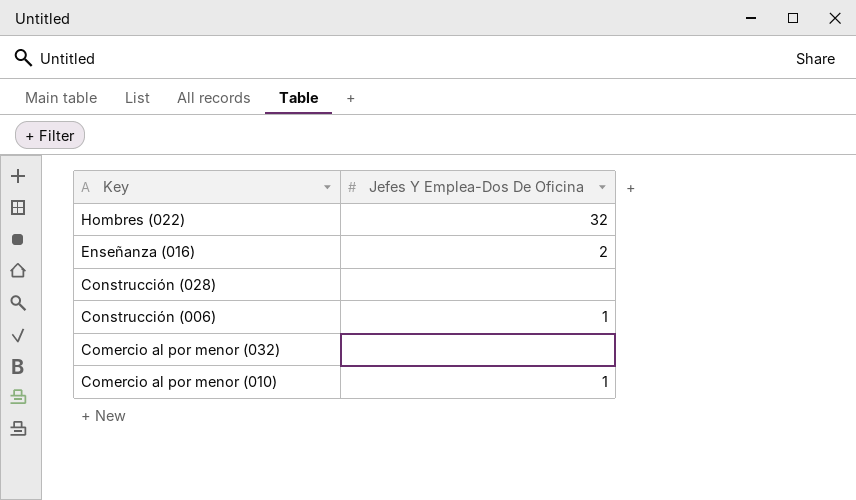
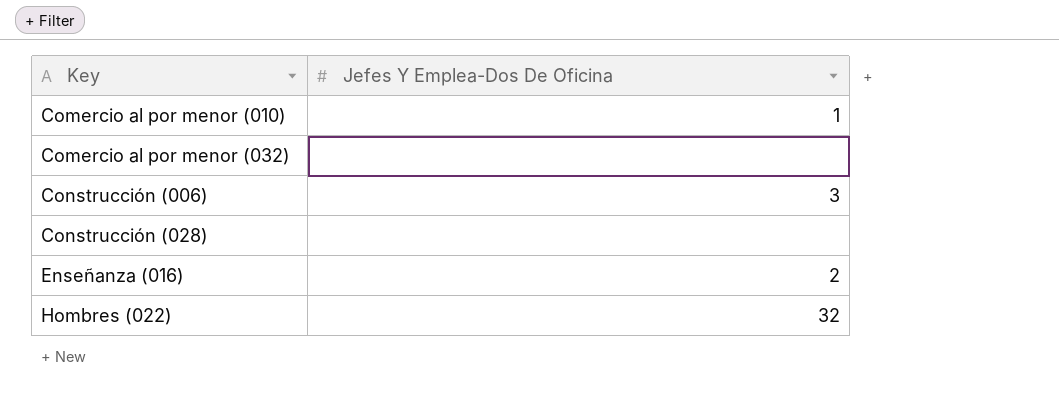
row order: Key descending -> Key ascending
Construcción (006) | Jefes Y Emplea-Dos De Oficina: 1 -> 3

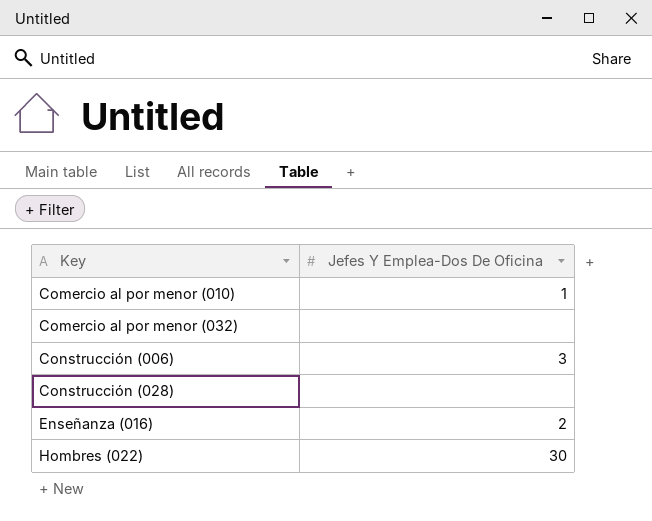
Hombres (022) | Jefes Y Emplea-Dos De Oficina: 32 -> 30

